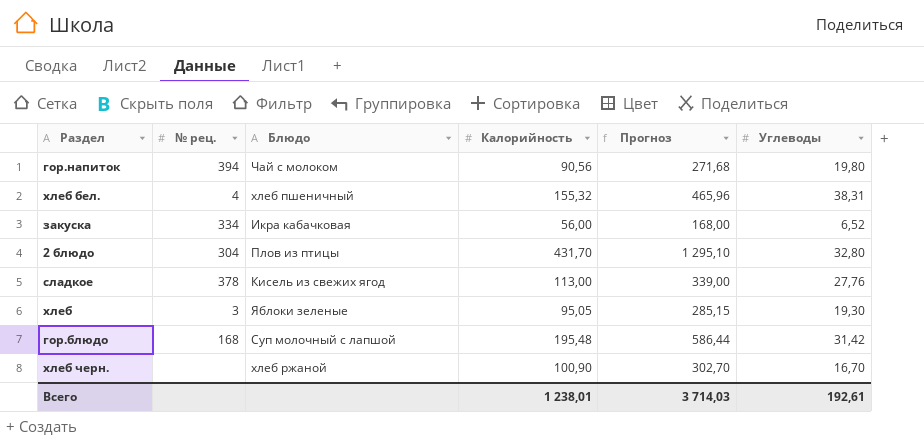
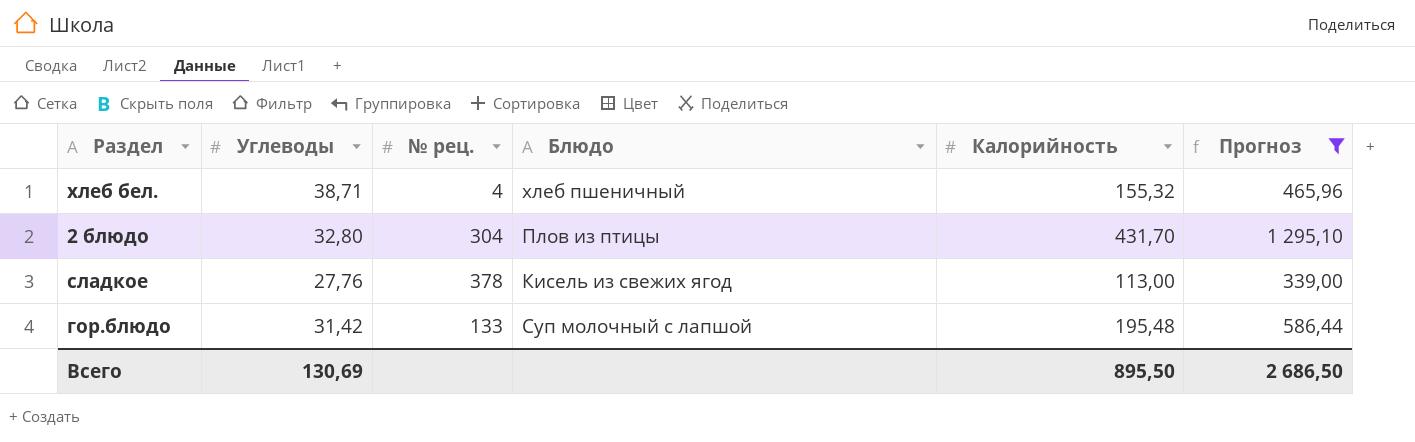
filter: none -> Прогноз >= 339,00
column Углеводы | position: 6 -> 2
хлеб бел. | Углеводы: 38,31 -> 38,71
гор.блюдо | № рец.: 168 -> 133
Всего | Углеводы: 192,61 -> 130,69
Всего | Калорийность: 1 238,01 -> 895,50
Всего | Прогноз: 3 714,03 -> 2 686,50

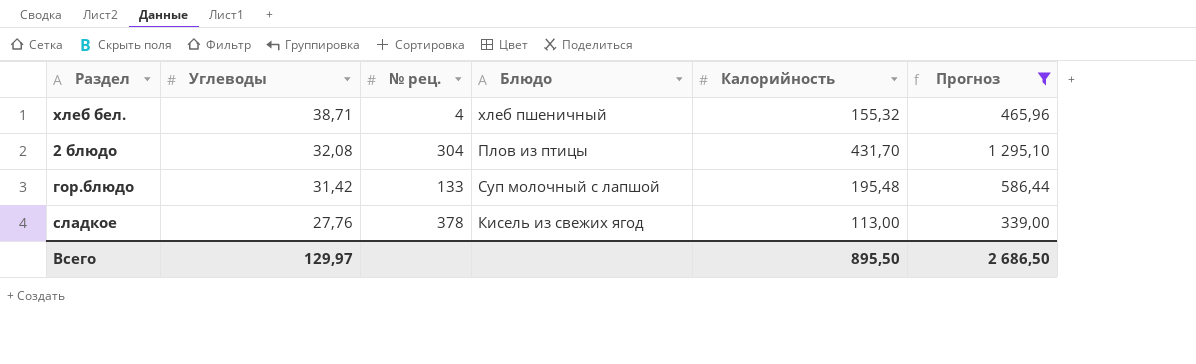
row order: none -> Углеводы descending
2 блюдо | Углеводы: 32,80 -> 32,08
Всего | Углеводы: 130,69 -> 129,97

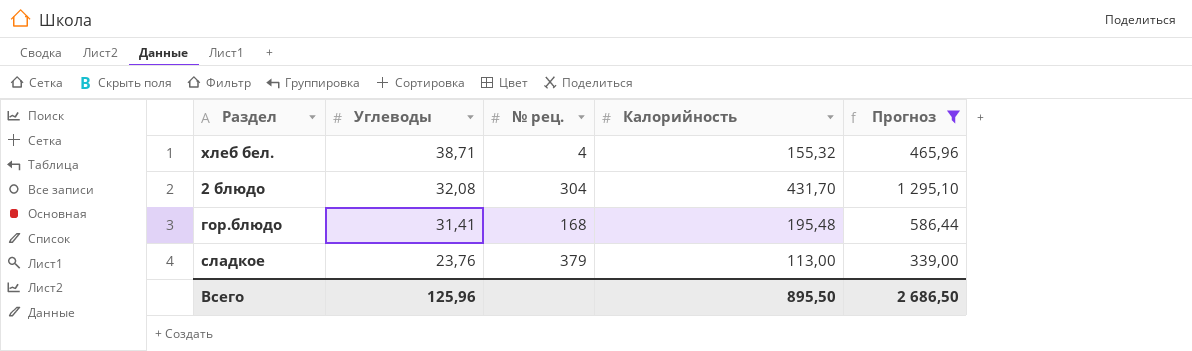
column Блюдо | position: 4 -> none
гор.блюдо | Углеводы: 31,42 -> 31,41
гор.блюдо | № рец.: 133 -> 168
сладкое | Углеводы: 27,76 -> 23,76
сладкое | № рец.: 378 -> 379
Всего | Углеводы: 129,97 -> 125,96

